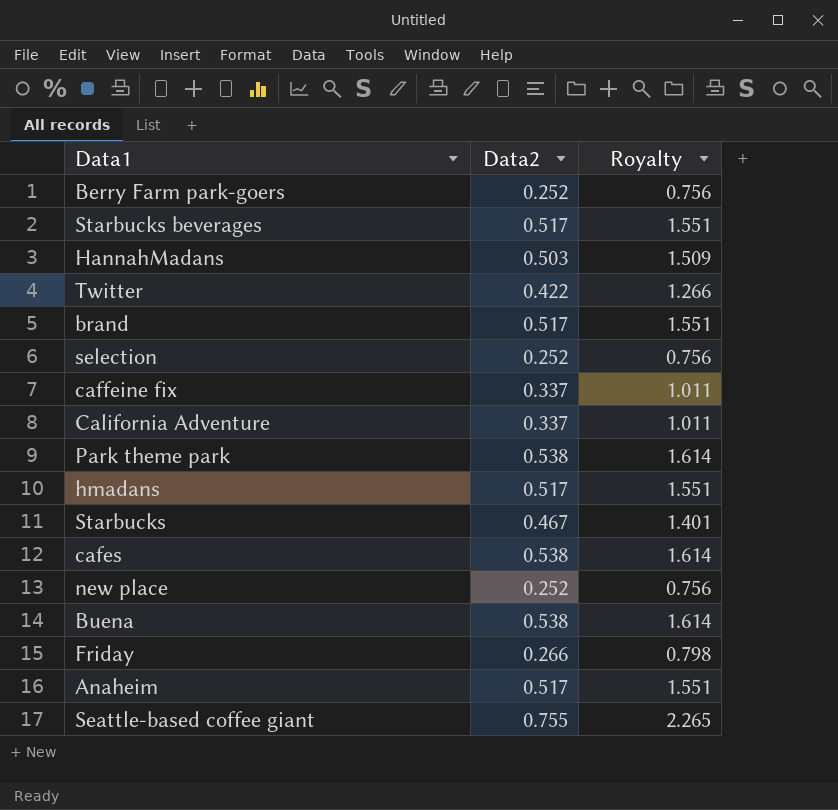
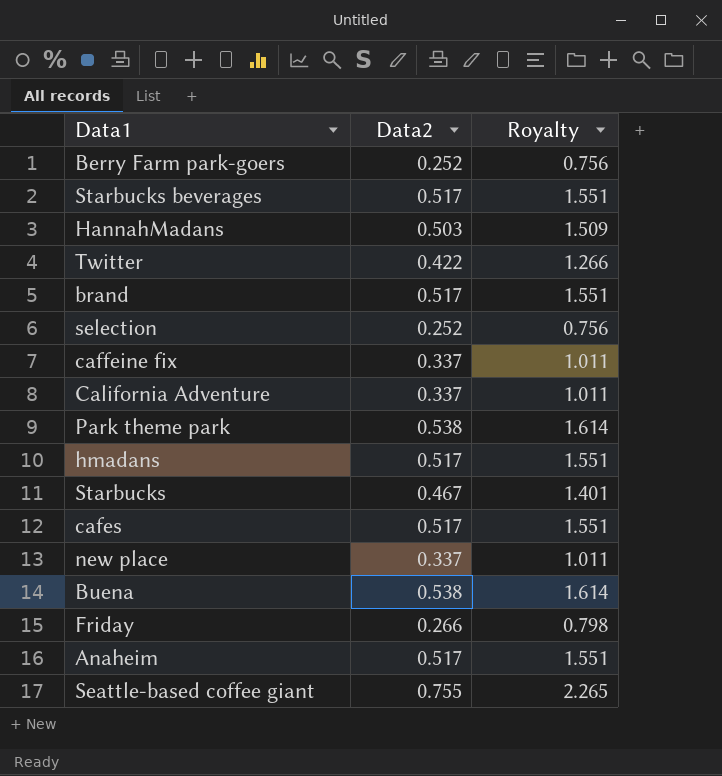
cafes | Data2: 0.538 -> 0.517
cafes | Royalty: 1.614 -> 1.551
new place | Data2: 0.252 -> 0.337
new place | Royalty: 0.756 -> 1.011

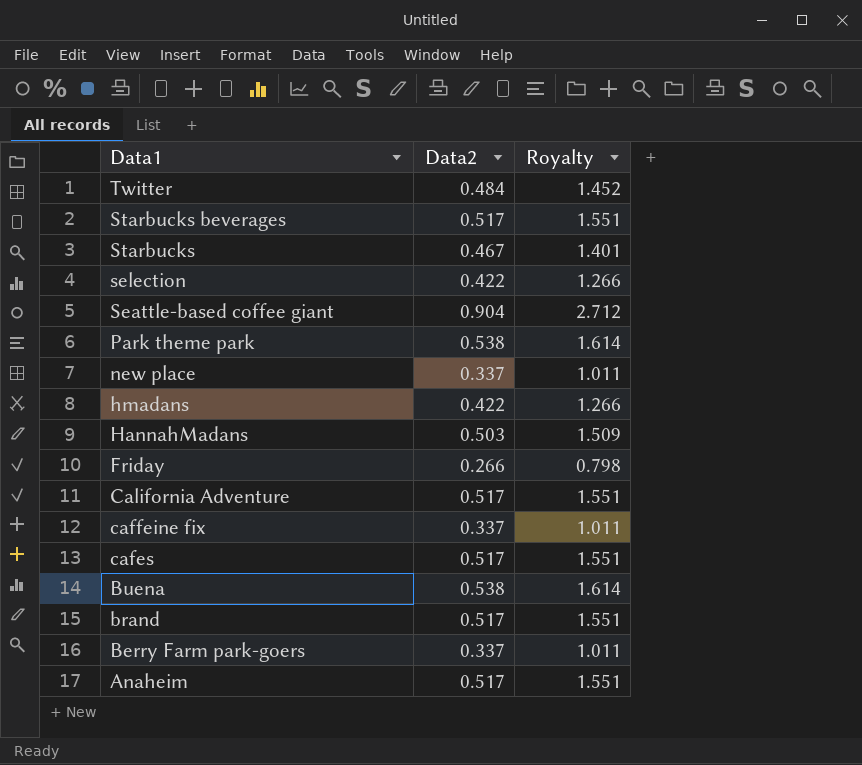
row order: none -> Data1 descending
Twitter | Data2: 0.422 -> 0.484
Twitter | Royalty: 1.266 -> 1.452
selection | Data2: 0.252 -> 0.422
selection | Royalty: 0.756 -> 1.266
Seattle-based coffee giant | Data2: 0.755 -> 0.904
Seattle-based coffee giant | Royalty: 2.265 -> 2.712
hmadans | Data2: 0.517 -> 0.422
hmadans | Royalty: 1.551 -> 1.266
California Adventure | Data2: 0.337 -> 0.517
California Adventure | Royalty: 1.011 -> 1.551
Berry Farm park-goers | Data2: 0.252 -> 0.337
Berry Farm park-goers | Royalty: 0.756 -> 1.011

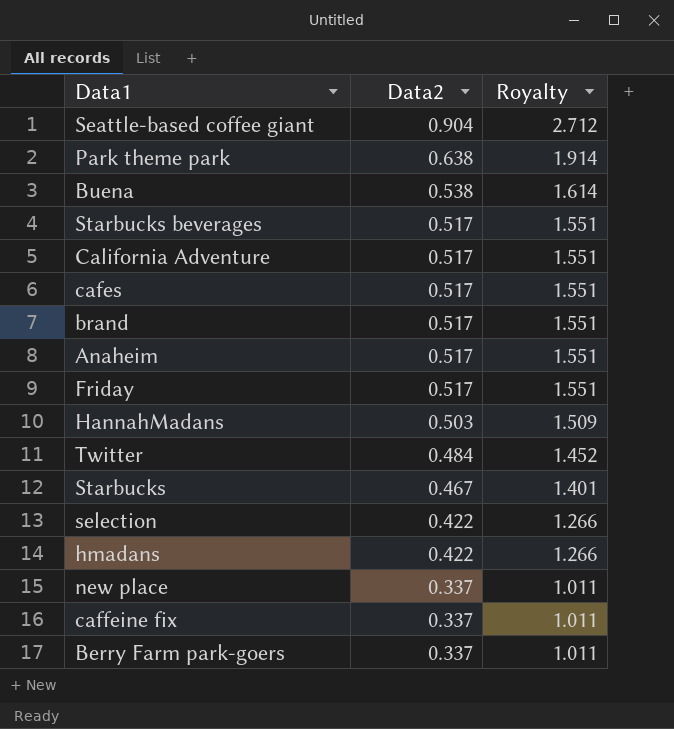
row order: Data1 descending -> Data2 descending
Park theme park | Data2: 0.538 -> 0.638
Park theme park | Royalty: 1.614 -> 1.914
Friday | Data2: 0.266 -> 0.517
Friday | Royalty: 0.798 -> 1.551

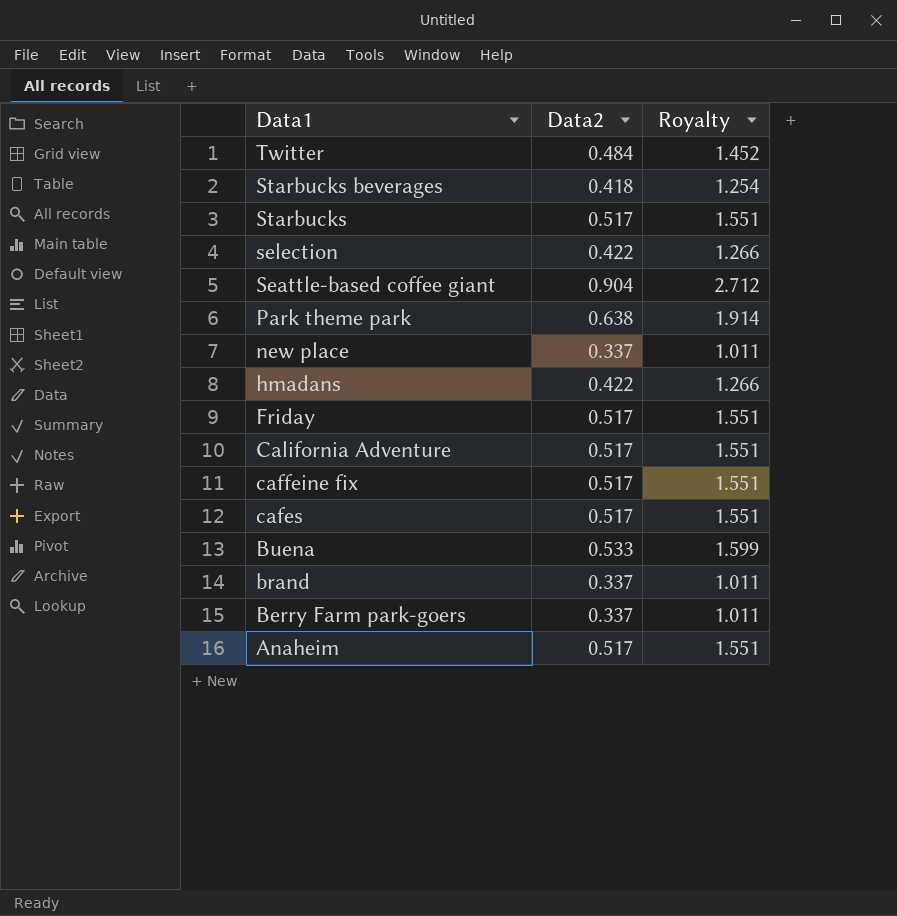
row order: Data2 descending -> Data1 descending
row HannahMadans: 0.503 | 1.509 -> none
Starbucks beverages | Data2: 0.517 -> 0.418
Starbucks beverages | Royalty: 1.551 -> 1.254
Starbucks | Data2: 0.467 -> 0.517
Starbucks | Royalty: 1.401 -> 1.551
caffeine fix | Data2: 0.337 -> 0.517
caffeine fix | Royalty: 1.011 -> 1.551
Buena | Data2: 0.538 -> 0.533
Buena | Royalty: 1.614 -> 1.599
brand | Data2: 0.517 -> 0.337
brand | Royalty: 1.551 -> 1.011

